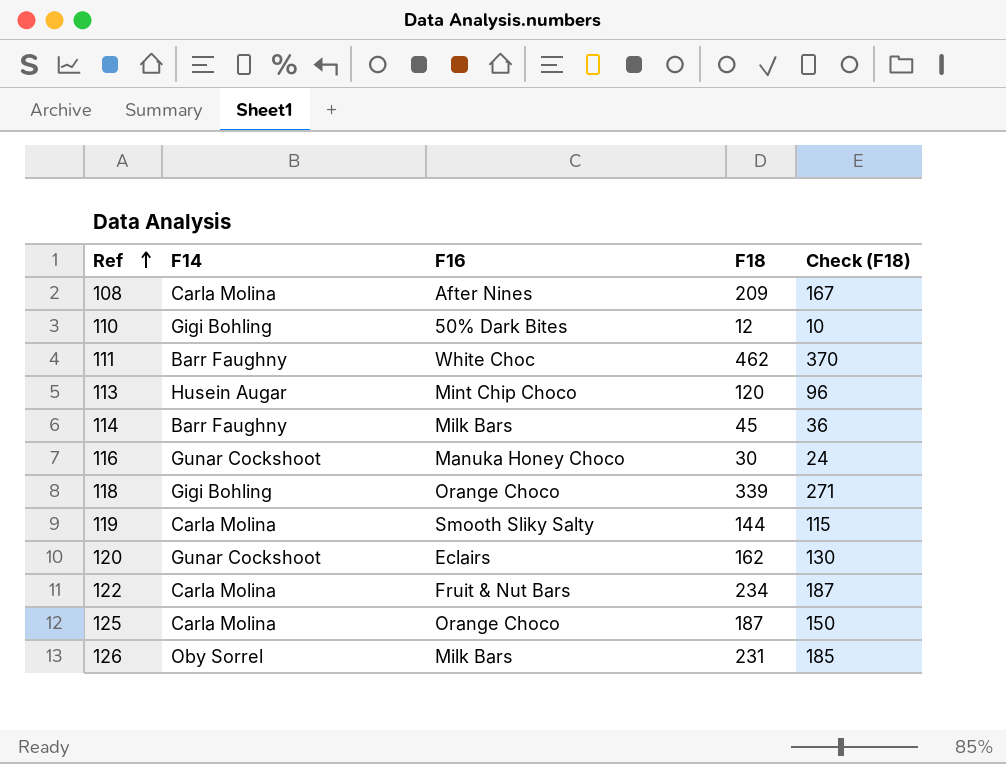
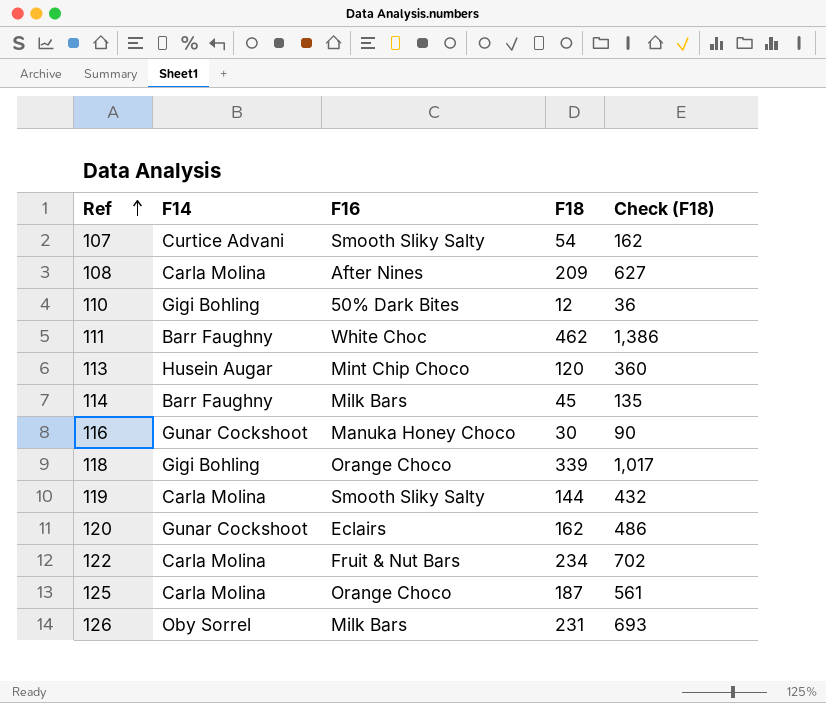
column Check (F18) | formula: [F18] * 0.8 -> [F18] * 3
row 107: none -> Curtice Advani | Smooth Sliky Salty | 54 | 162

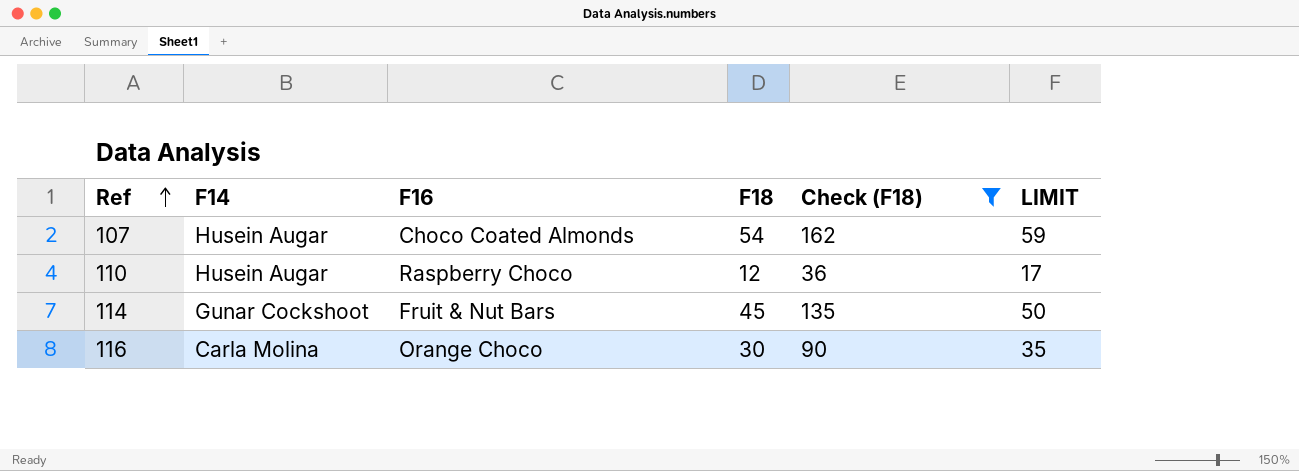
filter: none -> Check (F18) <= 162
column LIMIT | formula: none -> [F18] + 5
107 | F14: Curtice Advani -> Husein Augar
107 | F16: Smooth Sliky Salty -> Choco Coated Almonds
110 | F14: Gigi Bohling -> Husein Augar
110 | F16: 50% Dark Bites -> Raspberry Choco
114 | F14: Barr Faughny -> Gunar Cockshoot
114 | F16: Milk Bars -> Fruit & Nut Bars
116 | F14: Gunar Cockshoot -> Carla Molina
116 | F16: Manuka Honey Choco -> Orange Choco

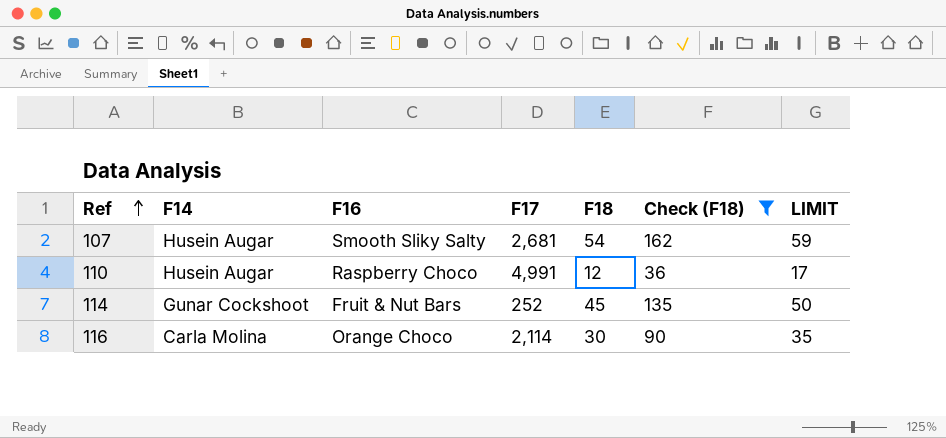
column F17 | position: none -> 4
107 | F16: Choco Coated Almonds -> Smooth Sliky Salty

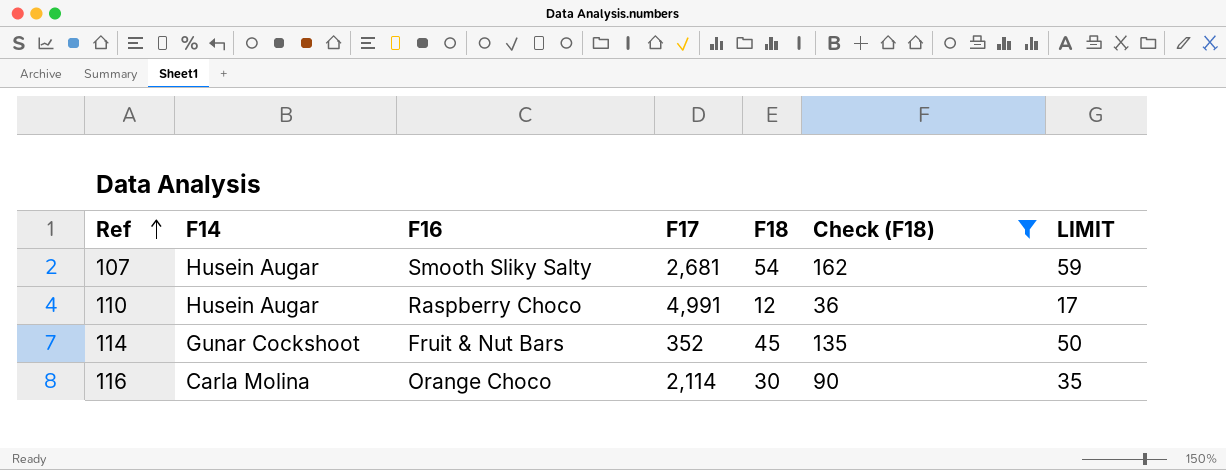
114 | F17: 252 -> 352

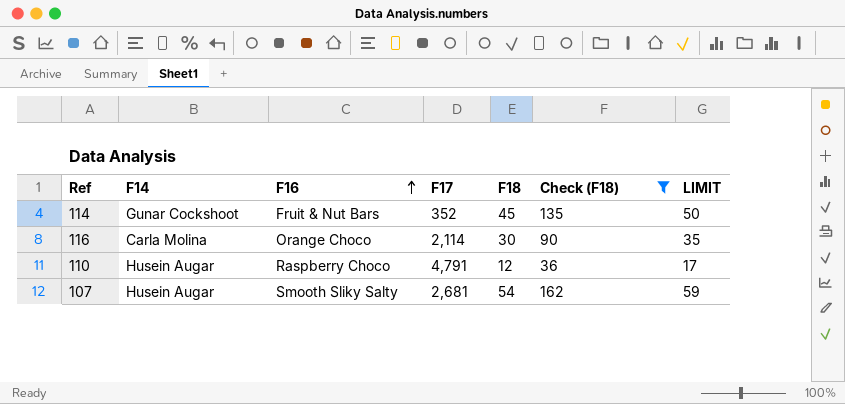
row order: Ref ascending -> F16 ascending
110 | F17: 4,991 -> 4,791

